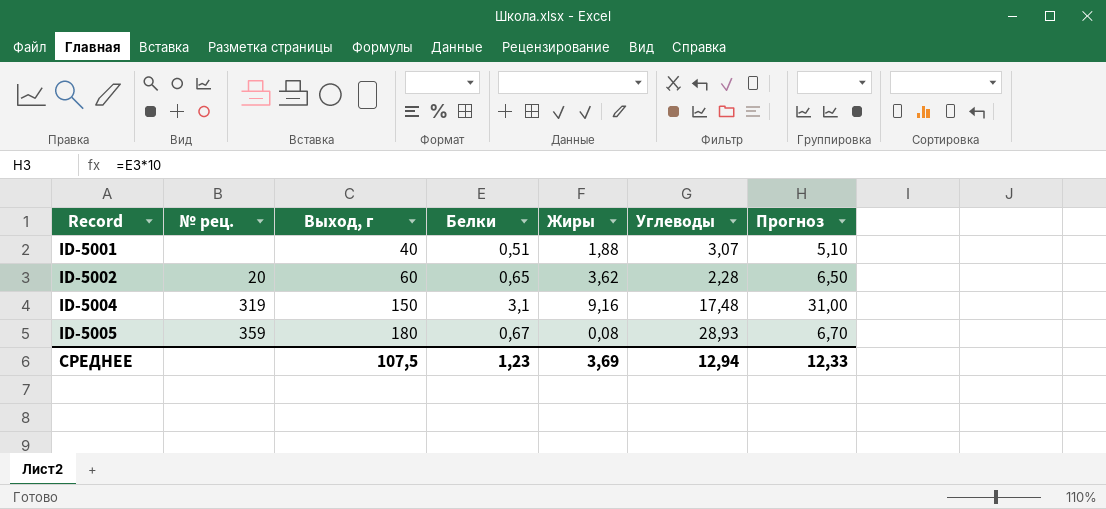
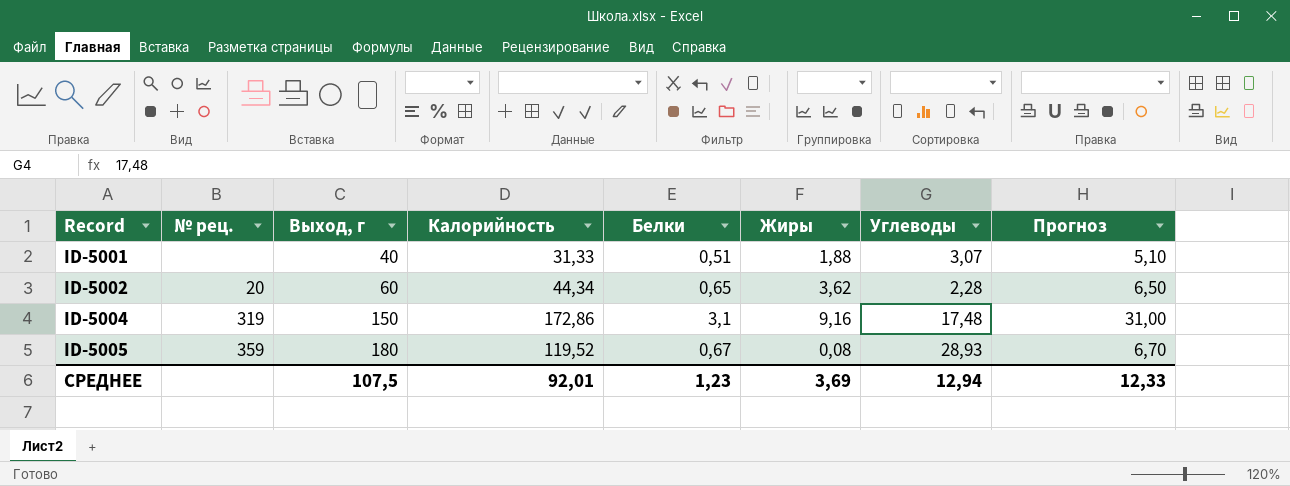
column Калорийность | position: none -> 4

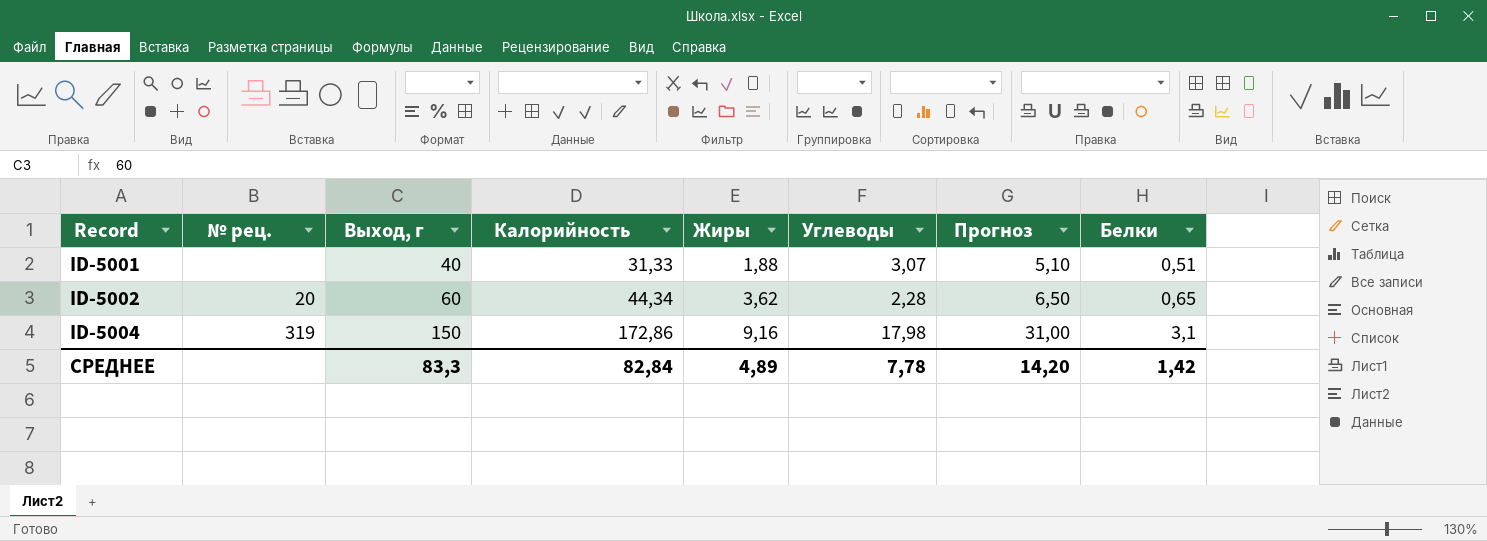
column Белки | position: 5 -> 8
row ID-5005: 359 | 180 | 119,52 | 0,67 | 0,08 | 28,93 | 6,70 -> none
ID-5004 | Углеводы: 17,48 -> 17,98
СРЕДНЕЕ | Выход, г: 107,5 -> 83,3
СРЕДНЕЕ | Калорийность: 92,01 -> 82,84
СРЕДНЕЕ | Жиры: 3,69 -> 4,89
СРЕДНЕЕ | Углеводы: 12,94 -> 7,78
СРЕДНЕЕ | Прогноз: 12,33 -> 14,20
СРЕДНЕЕ | Белки: 1,23 -> 1,42

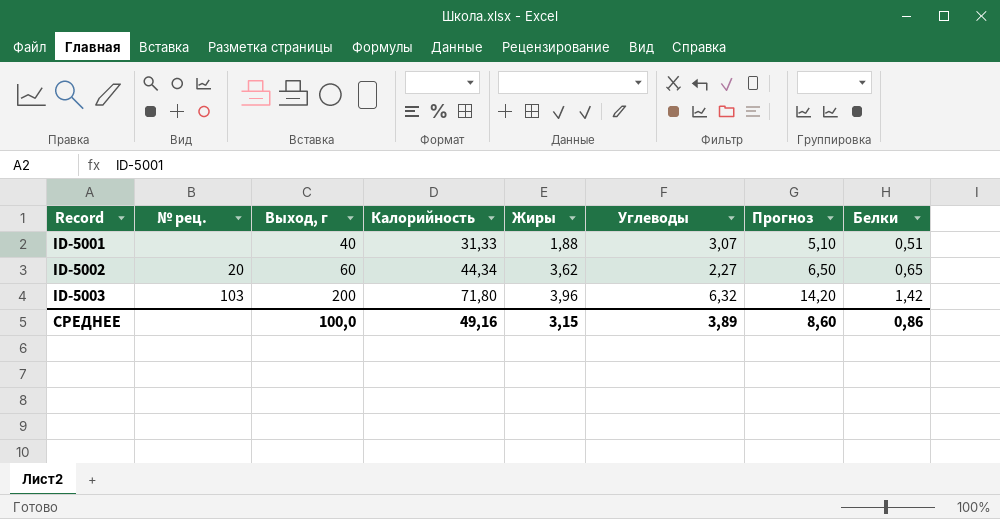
row ID-5004: 319 | 150 | 172,86 | 9,16 | 17,98 | 31,00 | 3,1 -> none
ID-5002 | Углеводы: 2,28 -> 2,27
row ID-5003: none -> 103 | 200 | 71,80 | 3,96 | 6,32 | 14,20 | 1,42
СРЕДНЕЕ | Выход, г: 83,3 -> 100,0
СРЕДНЕЕ | Калорийность: 82,84 -> 49,16
СРЕДНЕЕ | Жиры: 4,89 -> 3,15
СРЕДНЕЕ | Углеводы: 7,78 -> 3,89
СРЕДНЕЕ | Прогноз: 14,20 -> 8,60
СРЕДНЕЕ | Белки: 1,42 -> 0,86

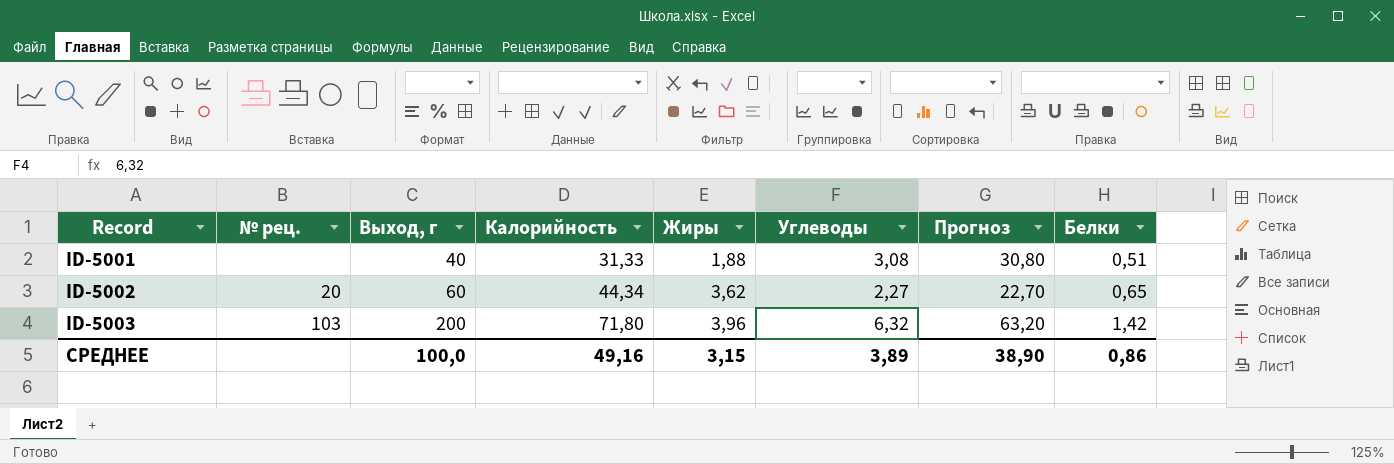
column Прогноз | formula: [Белки] * 10 -> [Углеводы] * 10
ID-5001 | Углеводы: 3,07 -> 3,08
СРЕДНЕЕ | Прогноз: 8,60 -> 38,90

